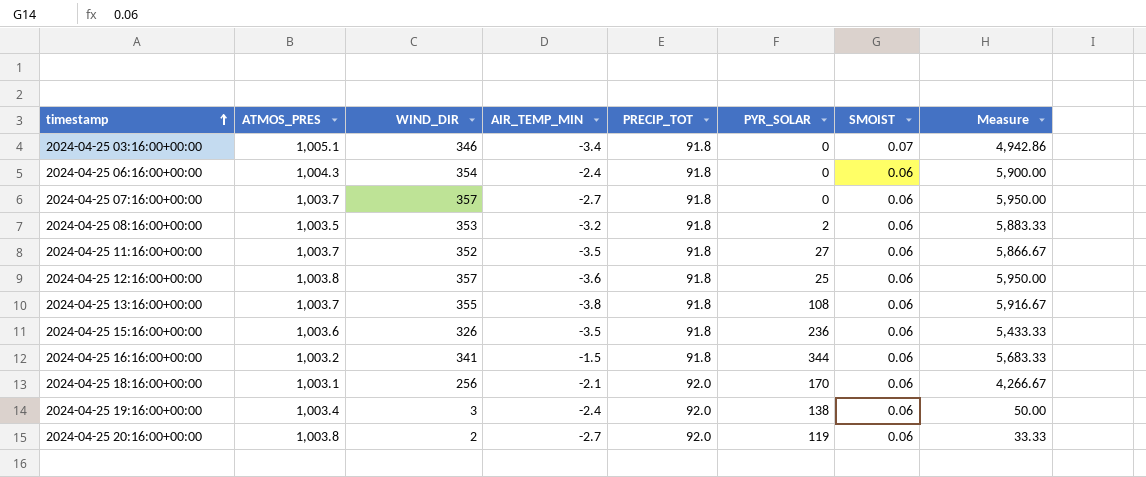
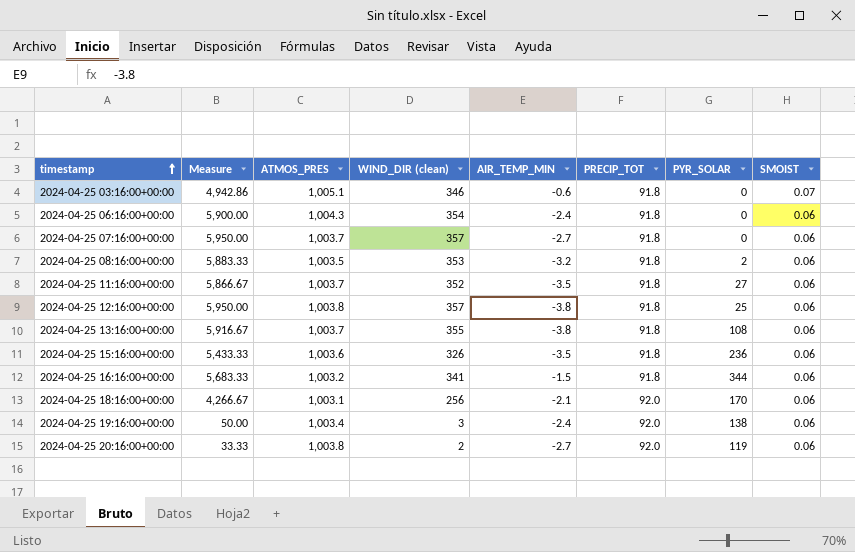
column Measure | position: 8 -> 2
column name: WIND_DIR -> WIND_DIR (clean)
2024-04-25 03:16:00+00:00 | AIR_TEMP_MIN: -3.4 -> -0.6
2024-04-25 12:16:00+00:00 | AIR_TEMP_MIN: -3.6 -> -3.8

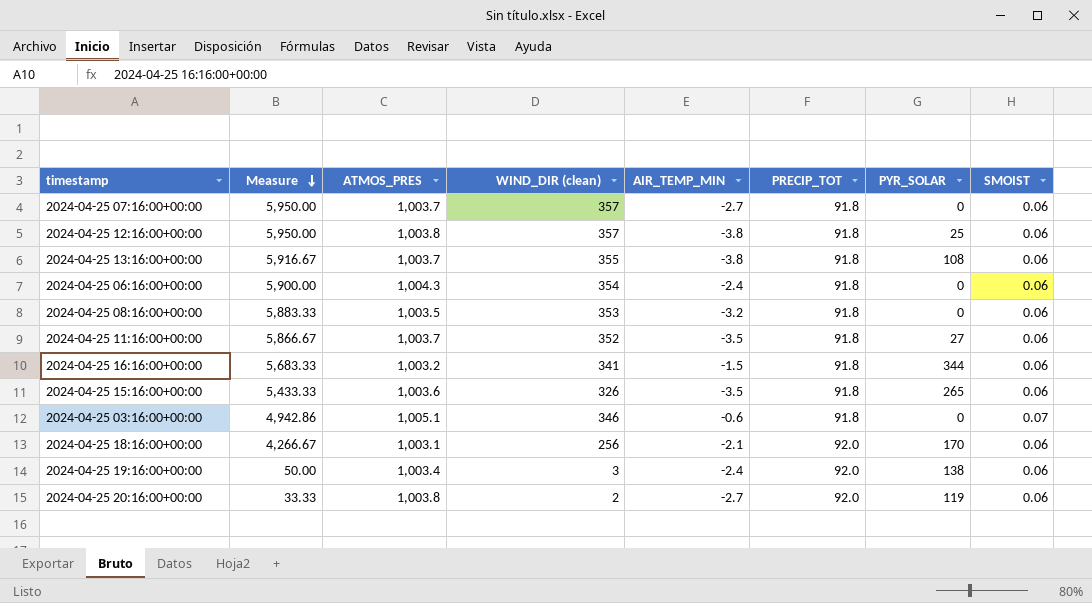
row order: timestamp ascending -> Measure descending
2024-04-25 08:16:00+00:00 | PYR_SOLAR: 2 -> 0
2024-04-25 15:16:00+00:00 | PYR_SOLAR: 236 -> 265

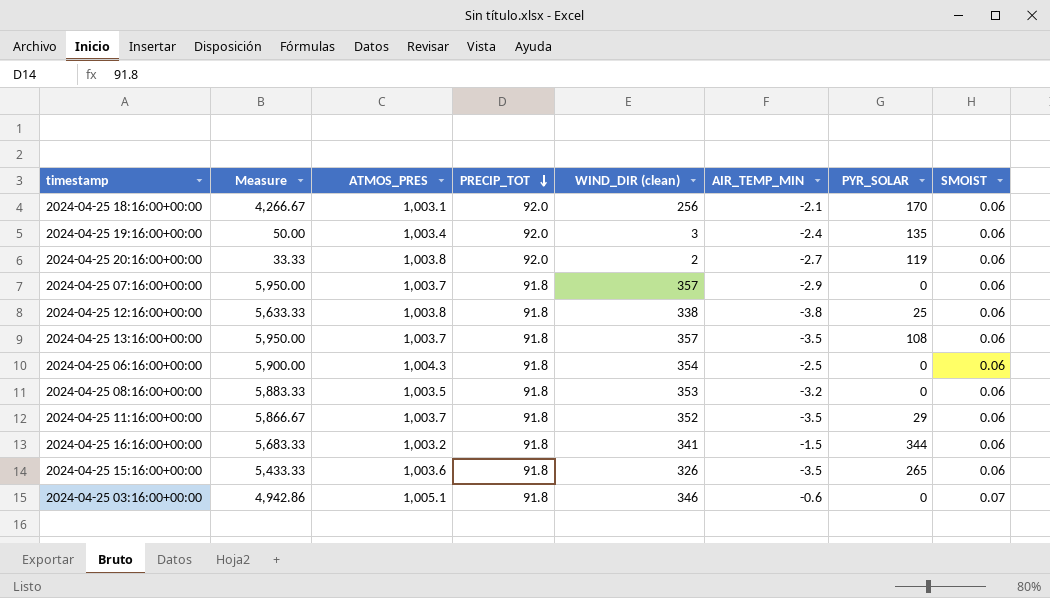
row order: Measure descending -> PRECIP_TOT descending
column PRECIP_TOT | position: 6 -> 4
2024-04-25 19:16:00+00:00 | PYR_SOLAR: 138 -> 135
2024-04-25 07:16:00+00:00 | AIR_TEMP_MIN: -2.7 -> -2.9
2024-04-25 12:16:00+00:00 | Measure: 5,950.00 -> 5,633.33
2024-04-25 12:16:00+00:00 | WIND_DIR (clean): 357 -> 338
2024-04-25 13:16:00+00:00 | Measure: 5,916.67 -> 5,950.00
2024-04-25 13:16:00+00:00 | WIND_DIR (clean): 355 -> 357
2024-04-25 13:16:00+00:00 | AIR_TEMP_MIN: -3.8 -> -3.5
2024-04-25 06:16:00+00:00 | AIR_TEMP_MIN: -2.4 -> -2.5
2024-04-25 11:16:00+00:00 | PYR_SOLAR: 27 -> 29

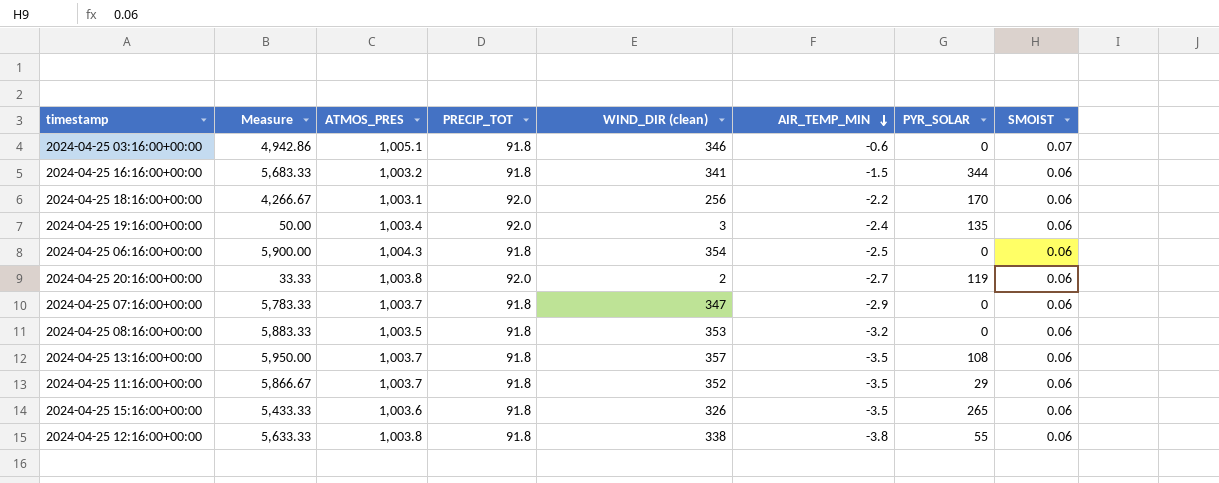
row order: PRECIP_TOT descending -> AIR_TEMP_MIN descending
2024-04-25 18:16:00+00:00 | AIR_TEMP_MIN: -2.1 -> -2.2
2024-04-25 07:16:00+00:00 | Measure: 5,950.00 -> 5,783.33
2024-04-25 07:16:00+00:00 | WIND_DIR (clean): 357 -> 347
2024-04-25 12:16:00+00:00 | PYR_SOLAR: 25 -> 55

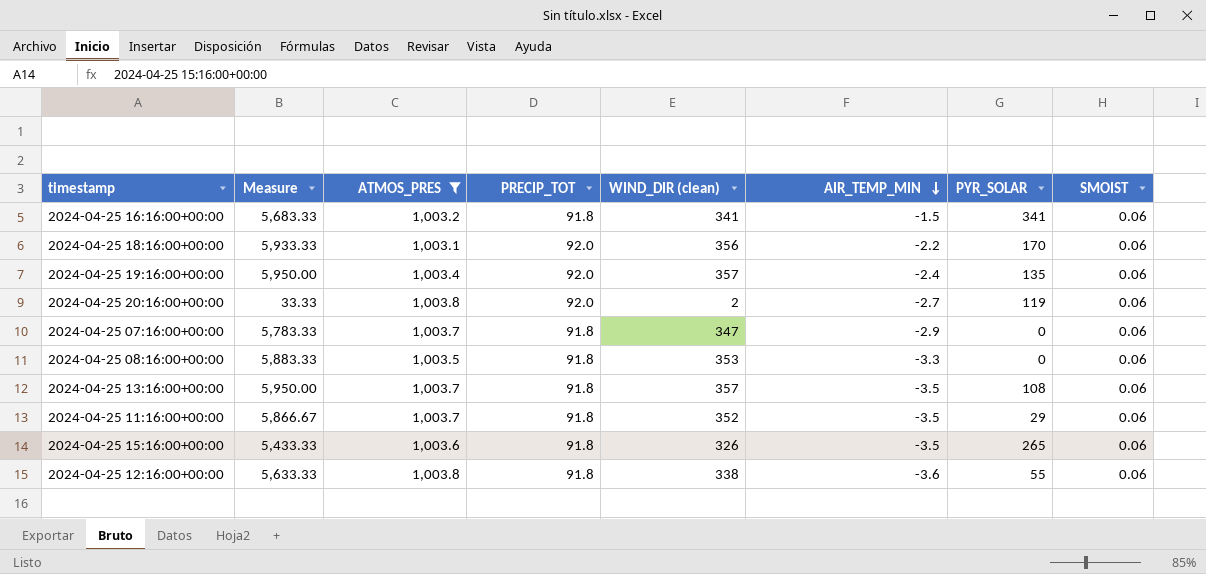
filter: none -> ATMOS_PRES <= 1,003.8
2024-04-25 16:16:00+00:00 | PYR_SOLAR: 344 -> 341
2024-04-25 18:16:00+00:00 | Measure: 4,266.67 -> 5,933.33
2024-04-25 18:16:00+00:00 | WIND_DIR (clean): 256 -> 356
2024-04-25 19:16:00+00:00 | Measure: 50.00 -> 5,950.00
2024-04-25 19:16:00+00:00 | WIND_DIR (clean): 3 -> 357
2024-04-25 08:16:00+00:00 | AIR_TEMP_MIN: -3.2 -> -3.3
2024-04-25 12:16:00+00:00 | AIR_TEMP_MIN: -3.8 -> -3.6

